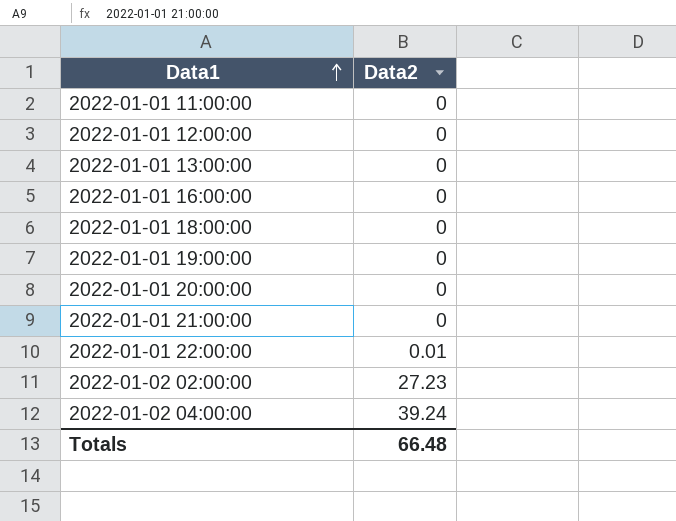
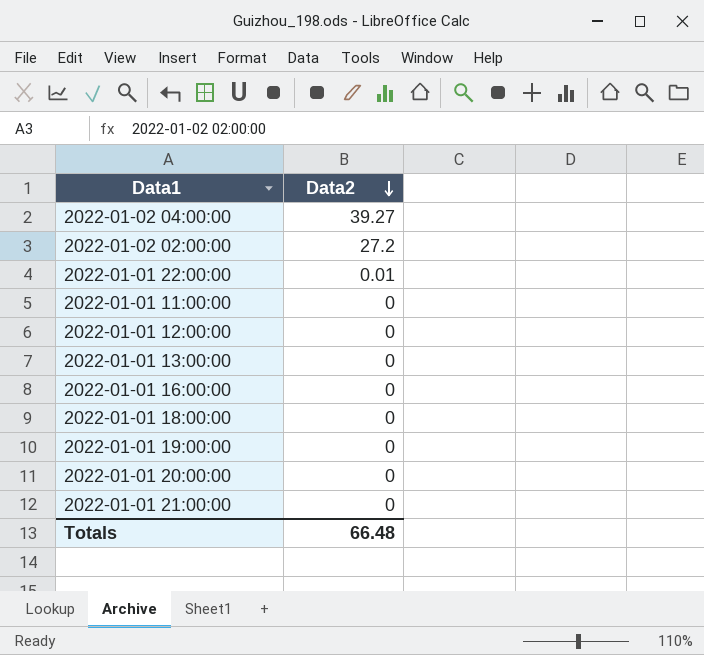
row order: Data1 ascending -> Data2 descending
2022-01-02 04:00:00 | Data2: 39.24 -> 39.27
2022-01-02 02:00:00 | Data2: 27.23 -> 27.2

